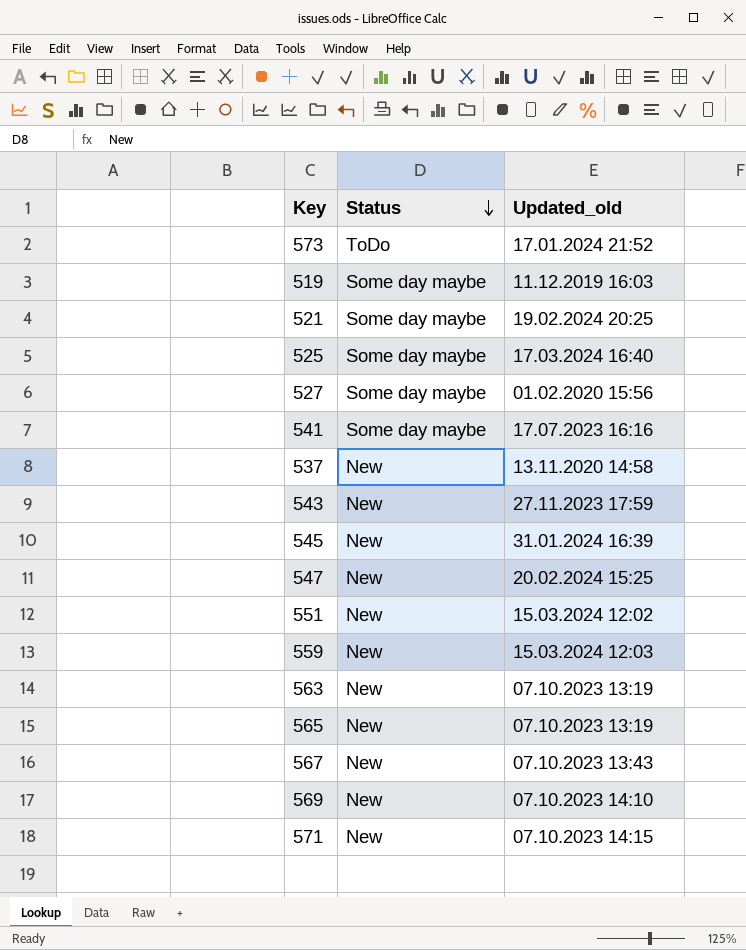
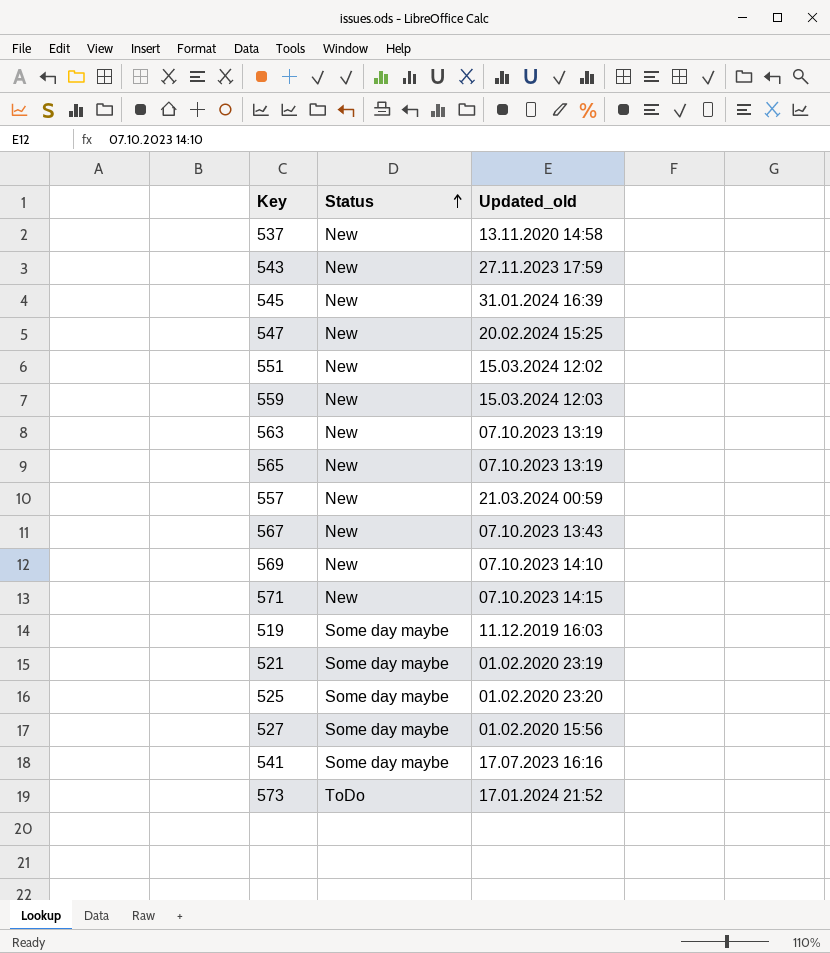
row order: Status descending -> Status ascending
row 557: none -> New | 21.03.2024 00:59
521 | Updated_old: 19.02.2024 20:25 -> 01.02.2020 23:19
525 | Updated_old: 17.03.2024 16:40 -> 01.02.2020 23:20

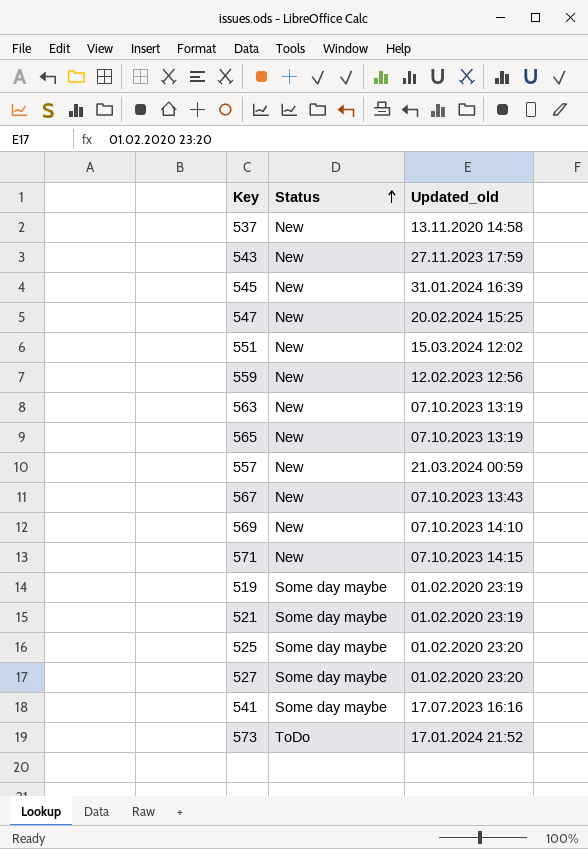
559 | Updated_old: 15.03.2024 12:03 -> 12.02.2023 12:56
519 | Updated_old: 11.12.2019 16:03 -> 01.02.2020 23:19
527 | Updated_old: 01.02.2020 15:56 -> 01.02.2020 23:20

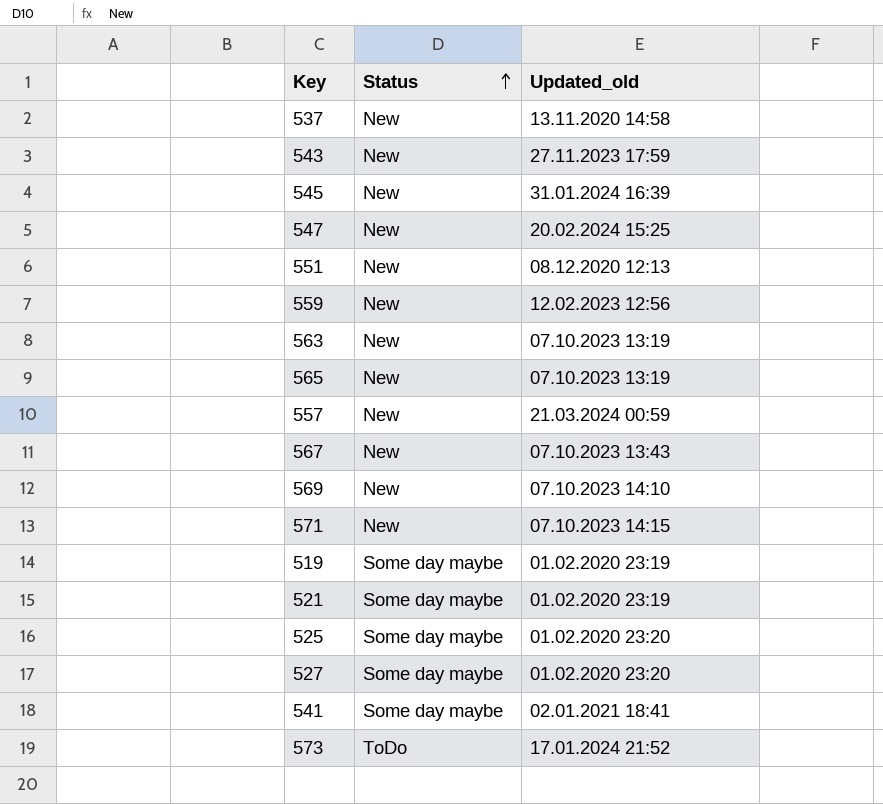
551 | Updated_old: 15.03.2024 12:02 -> 08.12.2020 12:13
541 | Updated_old: 17.07.2023 16:16 -> 02.01.2021 18:41

